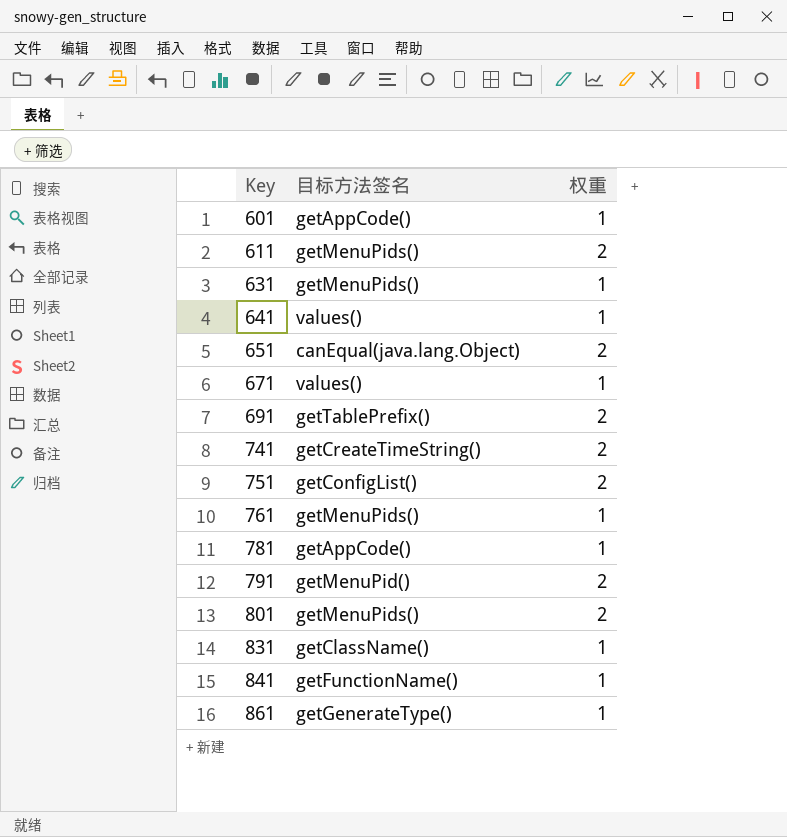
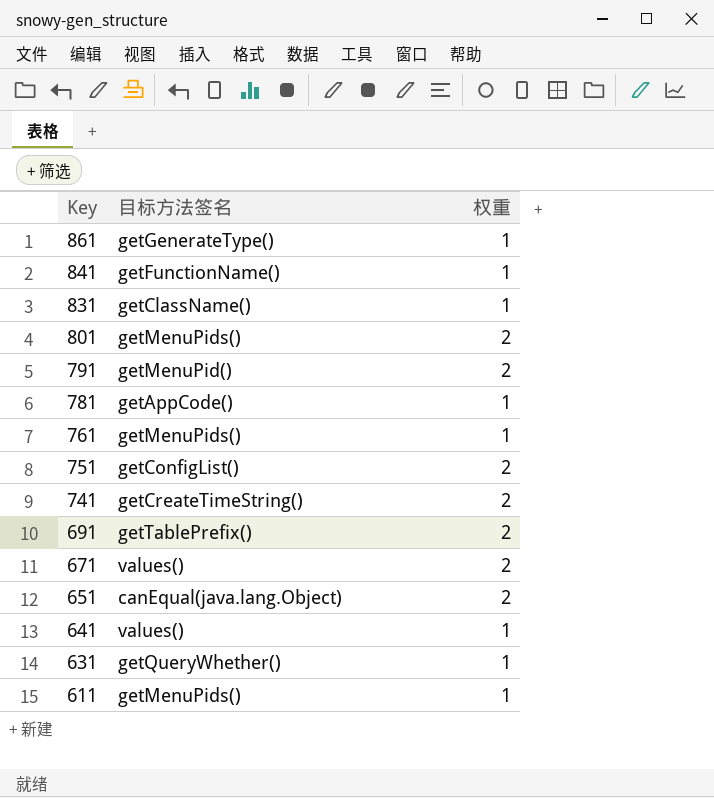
row order: Key ascending -> Key descending
row 601: getAppCode() | 1 -> none
671 | 权重: 1 -> 2
631 | 目标方法签名: getMenuPids() -> getQueryWhether()
611 | 权重: 2 -> 1

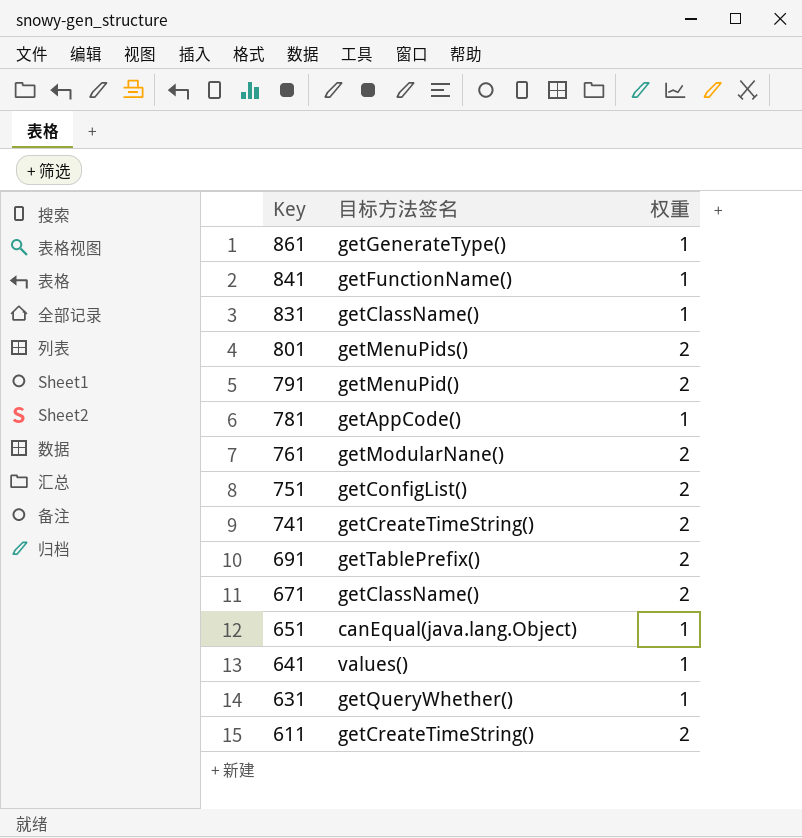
761 | 目标方法签名: getMenuPids() -> getModularNane()
761 | 权重: 1 -> 2
671 | 目标方法签名: values() -> getClassName()
651 | 权重: 2 -> 1
611 | 目标方法签名: getMenuPids() -> getCreateTimeString()
611 | 权重: 1 -> 2

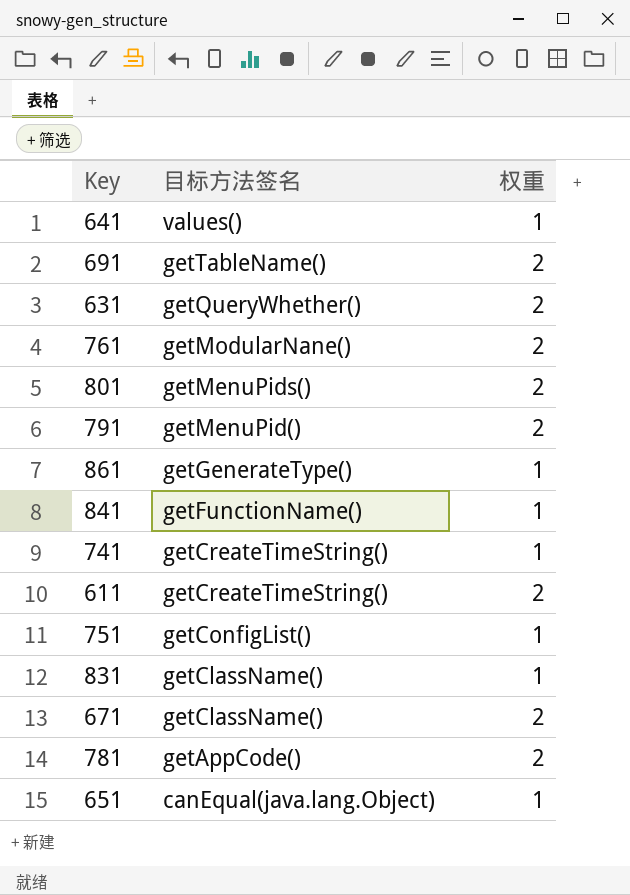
row order: Key descending -> 目标方法签名 descending
691 | 目标方法签名: getTablePrefix() -> getTableName()
631 | 权重: 1 -> 2
741 | 权重: 2 -> 1
751 | 权重: 2 -> 1
781 | 权重: 1 -> 2

